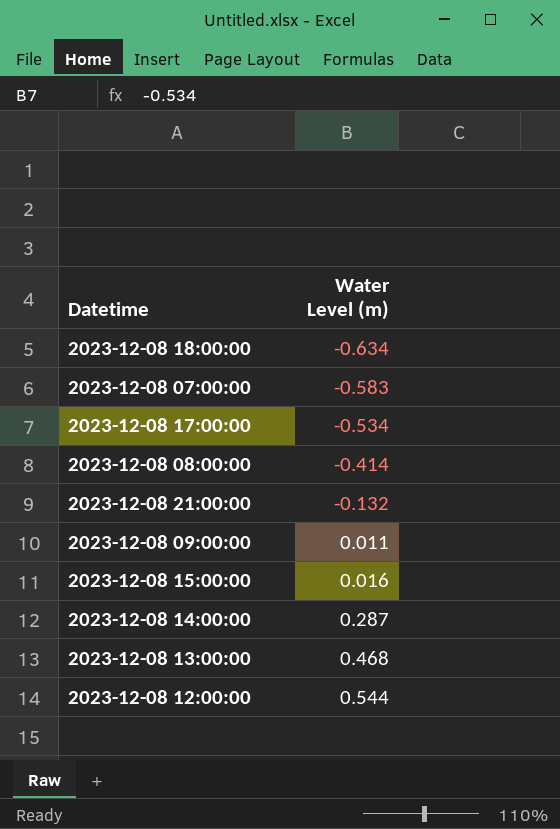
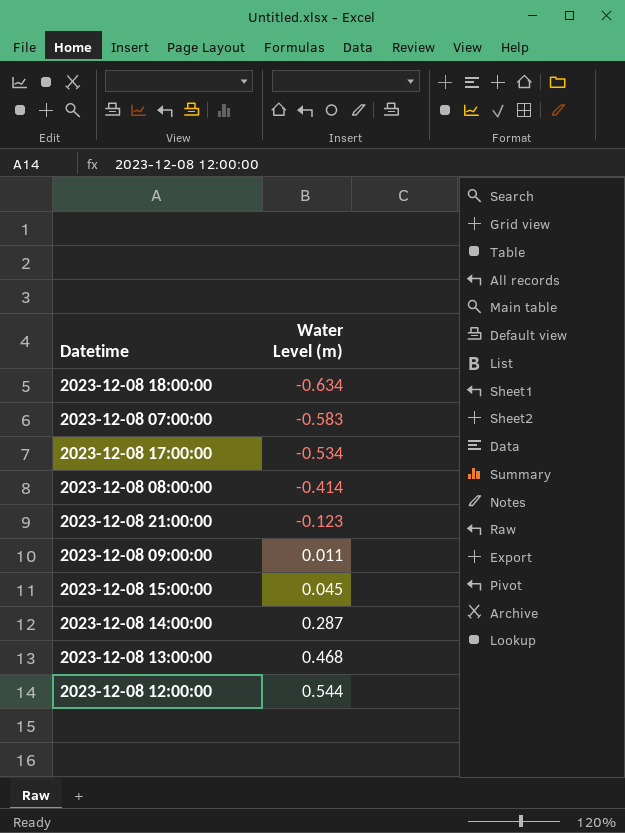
2023-12-08 21:00:00 | Water Level (m): -0.132 -> -0.123
2023-12-08 15:00:00 | Water Level (m): 0.016 -> 0.045

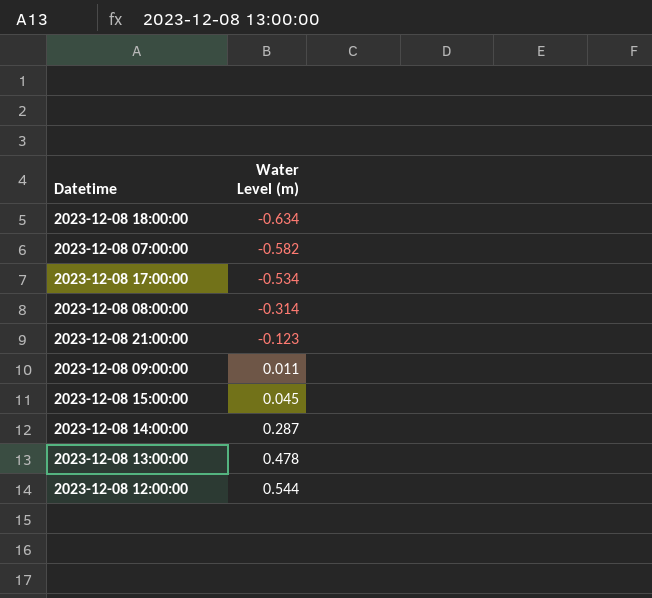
2023-12-08 07:00:00 | Water Level (m): -0.583 -> -0.582
2023-12-08 08:00:00 | Water Level (m): -0.414 -> -0.314
2023-12-08 13:00:00 | Water Level (m): 0.468 -> 0.478

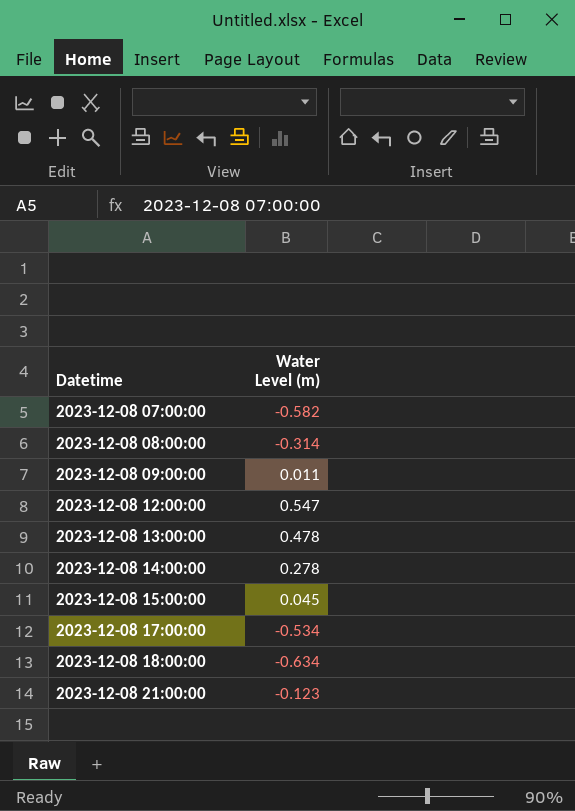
row order: Water Level (m) ascending -> Datetime ascending
2023-12-08 12:00:00 | Water Level (m): 0.544 -> 0.547
2023-12-08 14:00:00 | Water Level (m): 0.287 -> 0.278

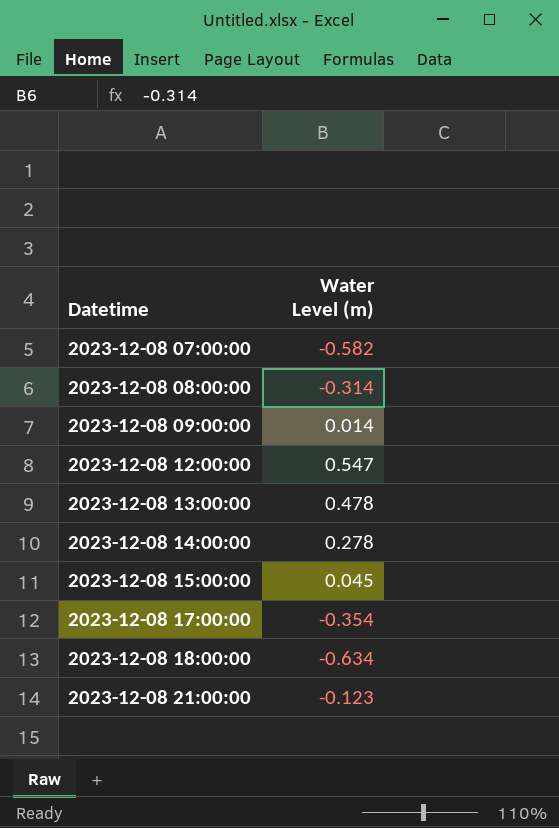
2023-12-08 09:00:00 | Water Level (m): 0.011 -> 0.014
2023-12-08 17:00:00 | Water Level (m): -0.534 -> -0.354

